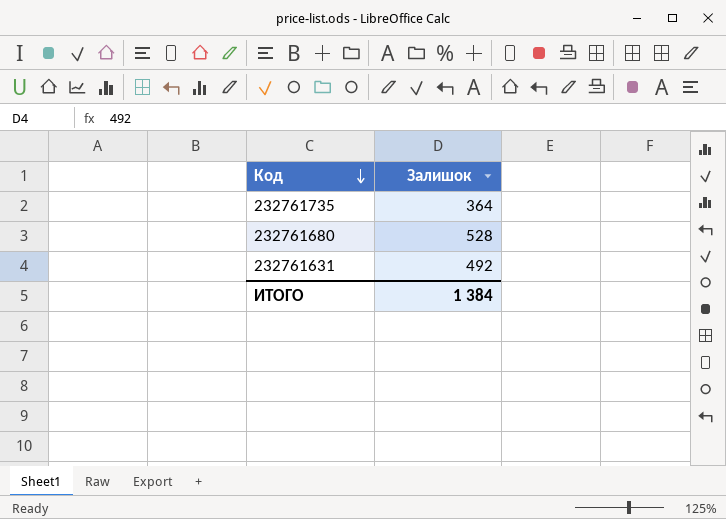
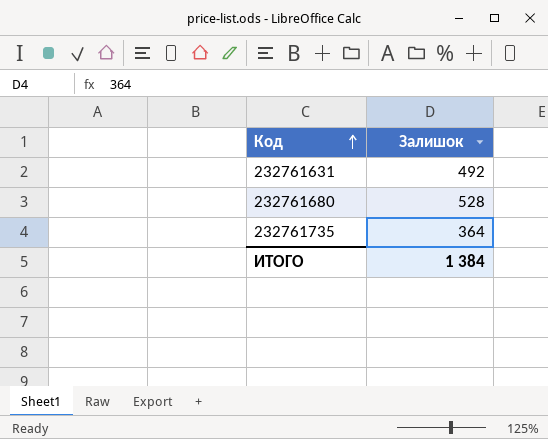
row order: Код descending -> Код ascending

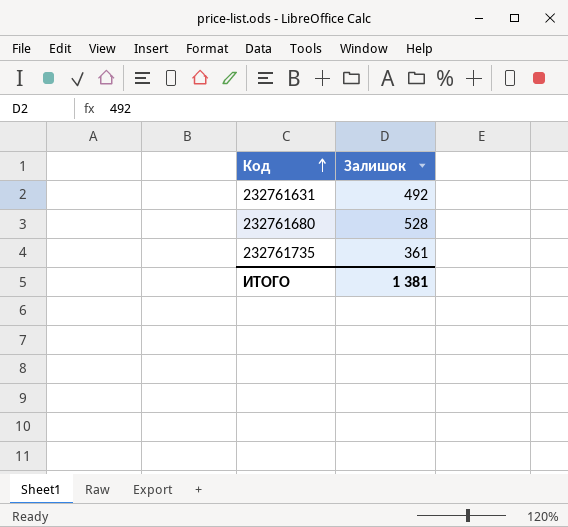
232761735 | Залишок: 364 -> 361
ИТОГО | Залишок: 1 384 -> 1 381

